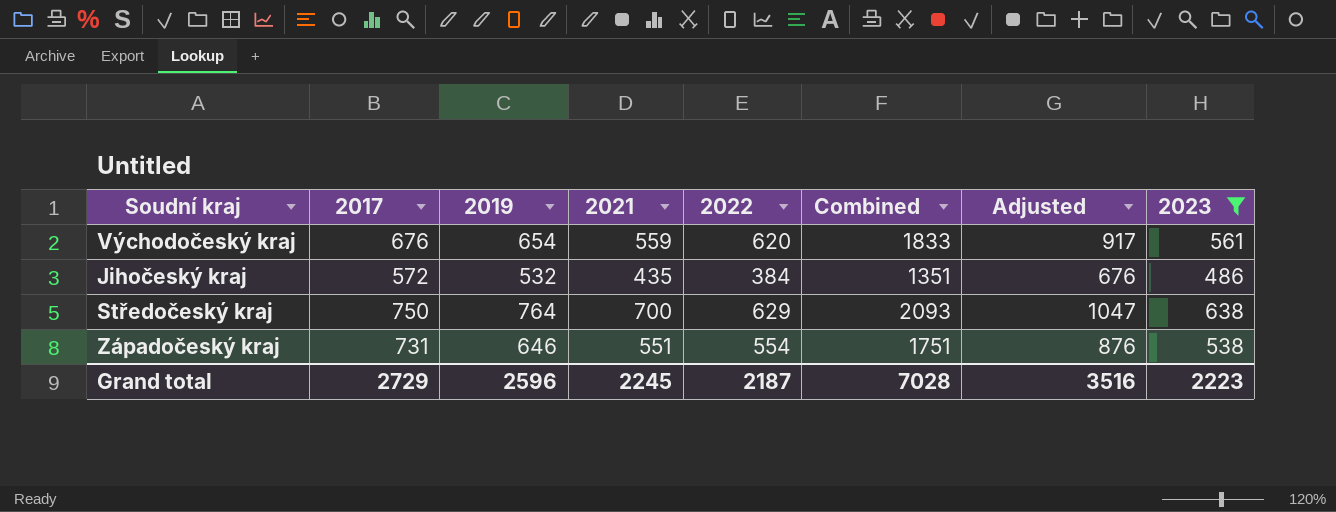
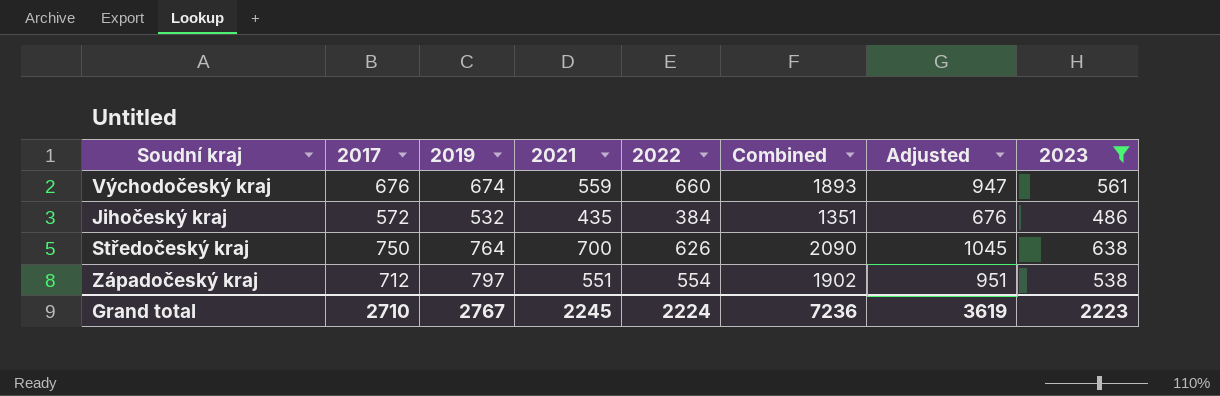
Východočeský kraj | 2019: 654 -> 674
Východočeský kraj | 2022: 620 -> 660
Východočeský kraj | Combined: 1833 -> 1893
Východočeský kraj | Adjusted: 917 -> 947
Středočeský kraj | 2022: 629 -> 626
Středočeský kraj | Combined: 2093 -> 2090
Středočeský kraj | Adjusted: 1047 -> 1045
Západočeský kraj | 2017: 731 -> 712
Západočeský kraj | 2019: 646 -> 797
Západočeský kraj | Combined: 1751 -> 1902
Západočeský kraj | Adjusted: 876 -> 951
Grand total | 2017: 2729 -> 2710
Grand total | 2019: 2596 -> 2767
Grand total | 2022: 2187 -> 2224
Grand total | Combined: 7028 -> 7236
Grand total | Adjusted: 3516 -> 3619

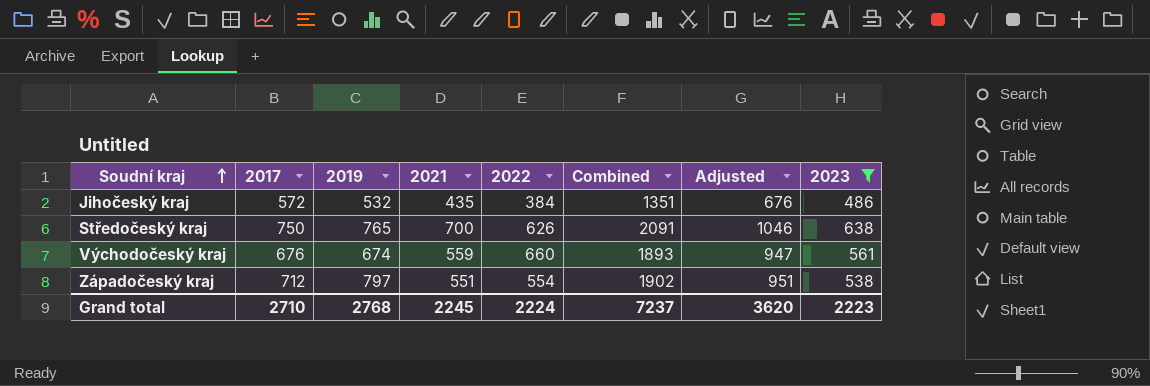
row order: none -> Soudní kraj ascending
Středočeský kraj | 2019: 764 -> 765
Středočeský kraj | Combined: 2090 -> 2091
Středočeský kraj | Adjusted: 1045 -> 1046
Grand total | 2019: 2767 -> 2768
Grand total | Combined: 7236 -> 7237
Grand total | Adjusted: 3619 -> 3620

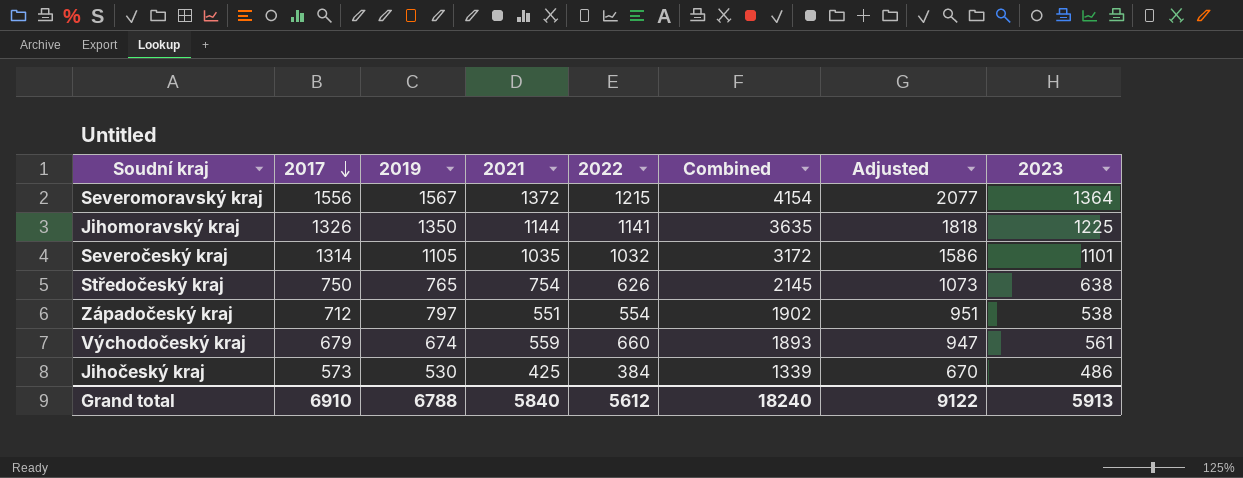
filter: 2023 <= 638 -> none
row order: Soudní kraj ascending -> 2017 descending
Středočeský kraj | 2021: 700 -> 754
Středočeský kraj | Combined: 2091 -> 2145
Středočeský kraj | Adjusted: 1046 -> 1073
Východočeský kraj | 2017: 676 -> 679
Jihočeský kraj | 2017: 572 -> 573
Jihočeský kraj | 2019: 532 -> 530
Jihočeský kraj | 2021: 435 -> 425
Jihočeský kraj | Combined: 1351 -> 1339
Jihočeský kraj | Adjusted: 676 -> 670
Grand total | 2017: 2710 -> 6910
Grand total | 2019: 2768 -> 6788
Grand total | 2021: 2245 -> 5840
Grand total | 2022: 2224 -> 5612
Grand total | Combined: 7237 -> 18240
Grand total | Adjusted: 3620 -> 9122
Grand total | 2023: 2223 -> 5913

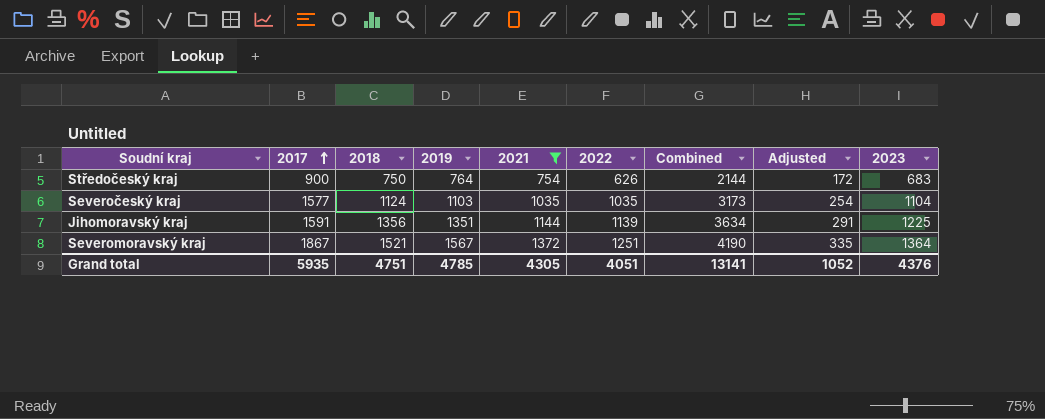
filter: none -> 2021 >= 754
row order: 2017 descending -> 2017 ascending
column 2018 | position: none -> 3
column Adjusted | formula: [Combined] * 0.5 -> [Combined] * 0.08
Středočeský kraj | 2017: 750 -> 900
Středočeský kraj | 2019: 765 -> 764
Středočeský kraj | Combined: 2145 -> 2144
Středočeský kraj | 2023: 638 -> 683
Severočeský kraj | 2017: 1314 -> 1577
Severočeský kraj | 2019: 1105 -> 1103
Severočeský kraj | 2022: 1032 -> 1035
Severočeský kraj | Combined: 3172 -> 3173
Severočeský kraj | 2023: 1101 -> 1104
Jihomoravský kraj | 2017: 1326 -> 1591
Jihomoravský kraj | 2019: 1350 -> 1351
Jihomoravský kraj | 2022: 1141 -> 1139
Jihomoravský kraj | Combined: 3635 -> 3634
Severomoravský kraj | 2017: 1556 -> 1867
Severomoravský kraj | 2022: 1215 -> 1251
Severomoravský kraj | Combined: 4154 -> 4190
Grand total | 2017: 6910 -> 5935
Grand total | 2019: 6788 -> 4785
Grand total | 2021: 5840 -> 4305
Grand total | 2022: 5612 -> 4051
Grand total | Combined: 18240 -> 13141
Grand total | Adjusted: 9122 -> 1052
Grand total | 2023: 5913 -> 4376

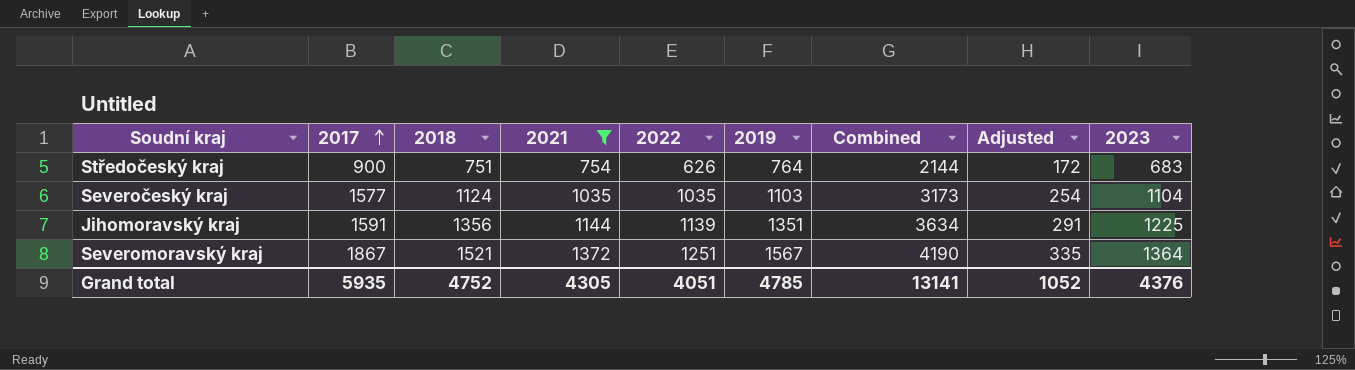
column 2019 | position: 4 -> 6
Středočeský kraj | 2018: 750 -> 751
Grand total | 2018: 4751 -> 4752

